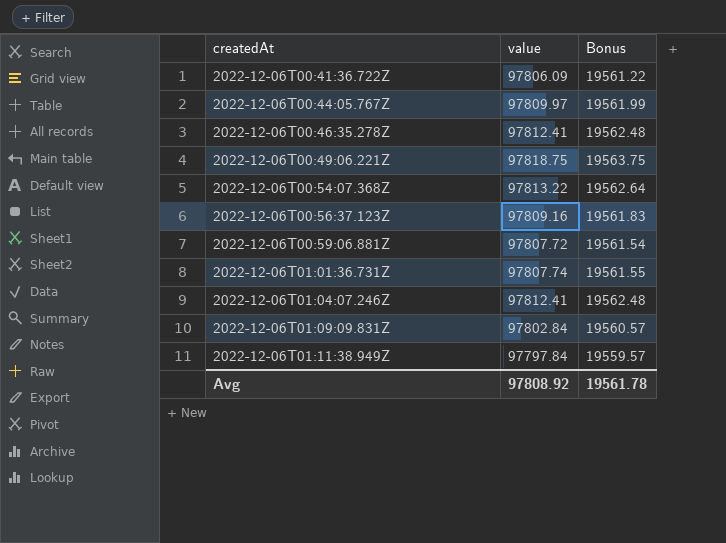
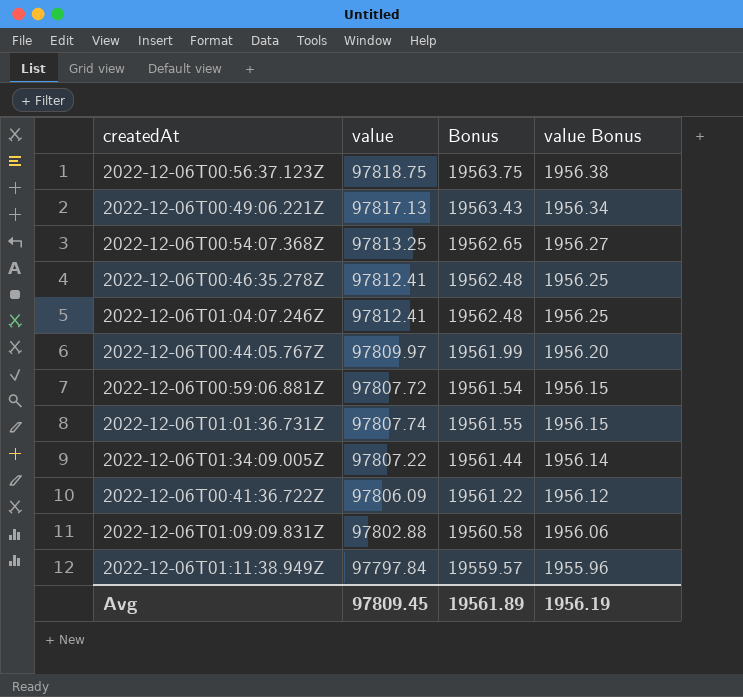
row order: createdAt ascending -> value Bonus descending
column value Bonus | formula: none -> [value] * 0.02
2022-12-06T00:56:37.123Z | value: 97809.16 -> 97818.75
2022-12-06T00:56:37.123Z | Bonus: 19561.83 -> 19563.75
2022-12-06T00:49:06.221Z | value: 97818.75 -> 97817.13
2022-12-06T00:49:06.221Z | Bonus: 19563.75 -> 19563.43
2022-12-06T00:54:07.368Z | value: 97813.22 -> 97813.25
2022-12-06T00:54:07.368Z | Bonus: 19562.64 -> 19562.65
row 2022-12-06T01:34:09.005Z: none -> 97807.22 | 19561.44 | 1956.14
2022-12-06T01:09:09.831Z | value: 97802.84 -> 97802.88
2022-12-06T01:09:09.831Z | Bonus: 19560.57 -> 19560.58
Avg | value: 97808.92 -> 97809.45
Avg | Bonus: 19561.78 -> 19561.89

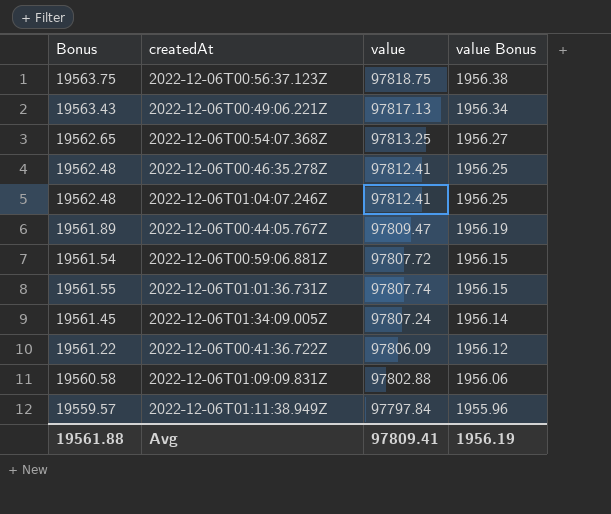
column Bonus | position: 3 -> 1
2022-12-06T00:44:05.767Z | Bonus: 19561.99 -> 19561.89
2022-12-06T00:44:05.767Z | value: 97809.97 -> 97809.47
2022-12-06T00:44:05.767Z | value Bonus: 1956.20 -> 1956.19
2022-12-06T01:34:09.005Z | Bonus: 19561.44 -> 19561.45
2022-12-06T01:34:09.005Z | value: 97807.22 -> 97807.24
Avg | Bonus: 19561.89 -> 19561.88
Avg | value: 97809.45 -> 97809.41

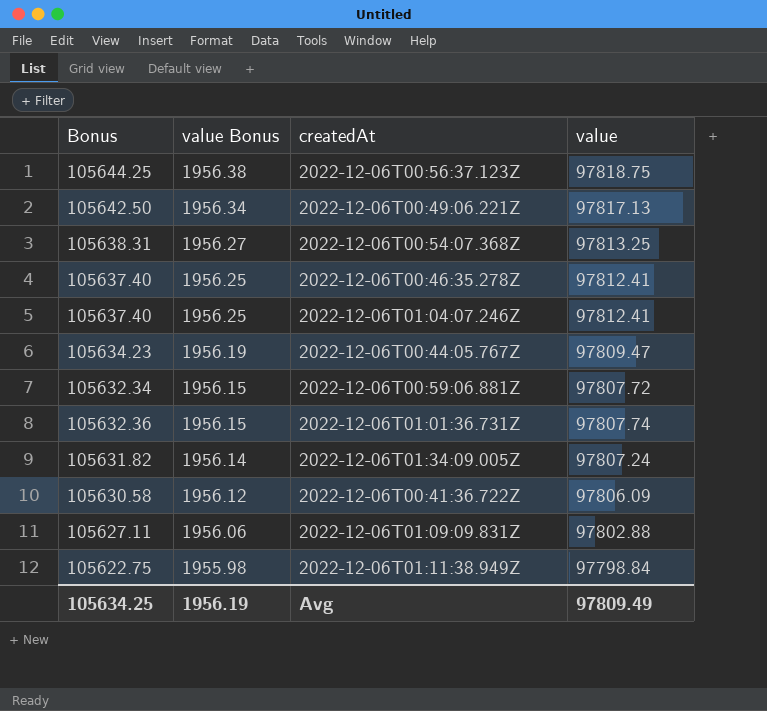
column Bonus | formula: [value] * 0.2 -> [value] * 1.08
column value Bonus | position: 4 -> 2
2022-12-06T01:11:38.949Z | value Bonus: 1955.96 -> 1955.98
2022-12-06T01:11:38.949Z | value: 97797.84 -> 97798.84
Avg | Bonus: 19561.88 -> 105634.25
Avg | value: 97809.41 -> 97809.49

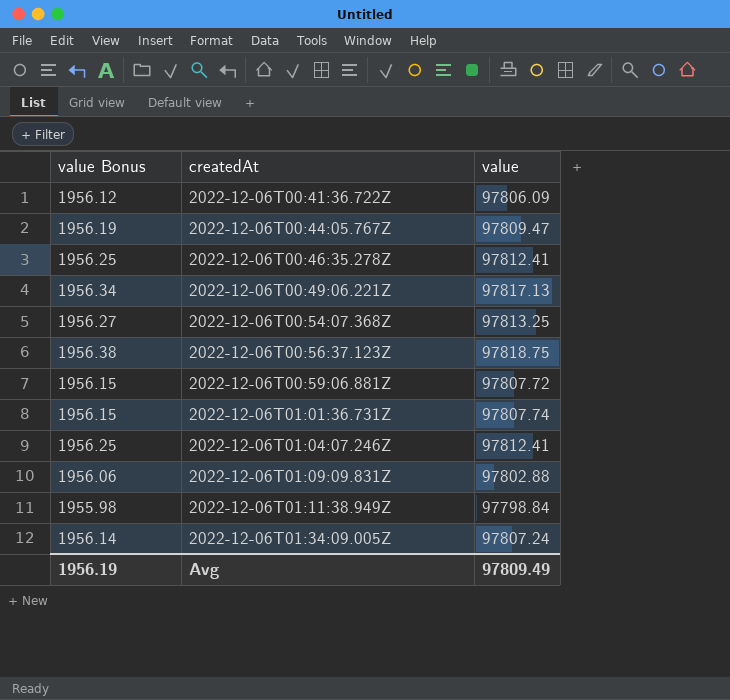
row order: value Bonus descending -> createdAt ascending
column Bonus | formula: [value] * 1.08 -> none

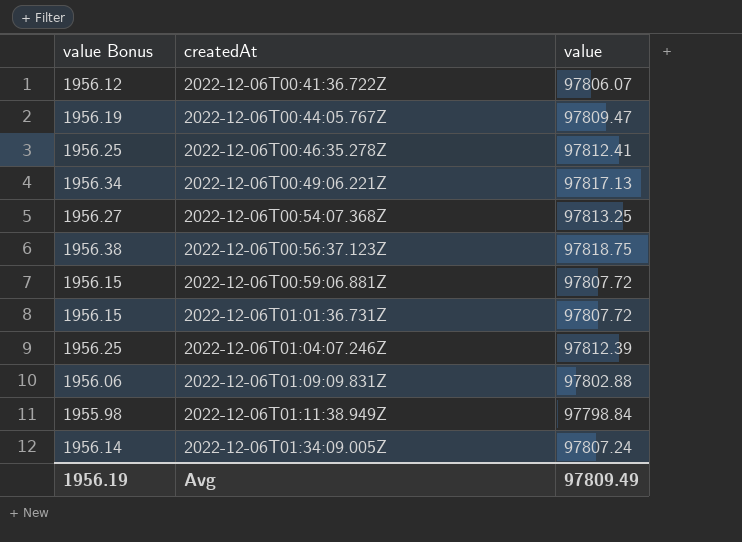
2022-12-06T00:41:36.722Z | value: 97806.09 -> 97806.07
2022-12-06T01:01:36.731Z | value: 97807.74 -> 97807.72
2022-12-06T01:04:07.246Z | value: 97812.41 -> 97812.39

